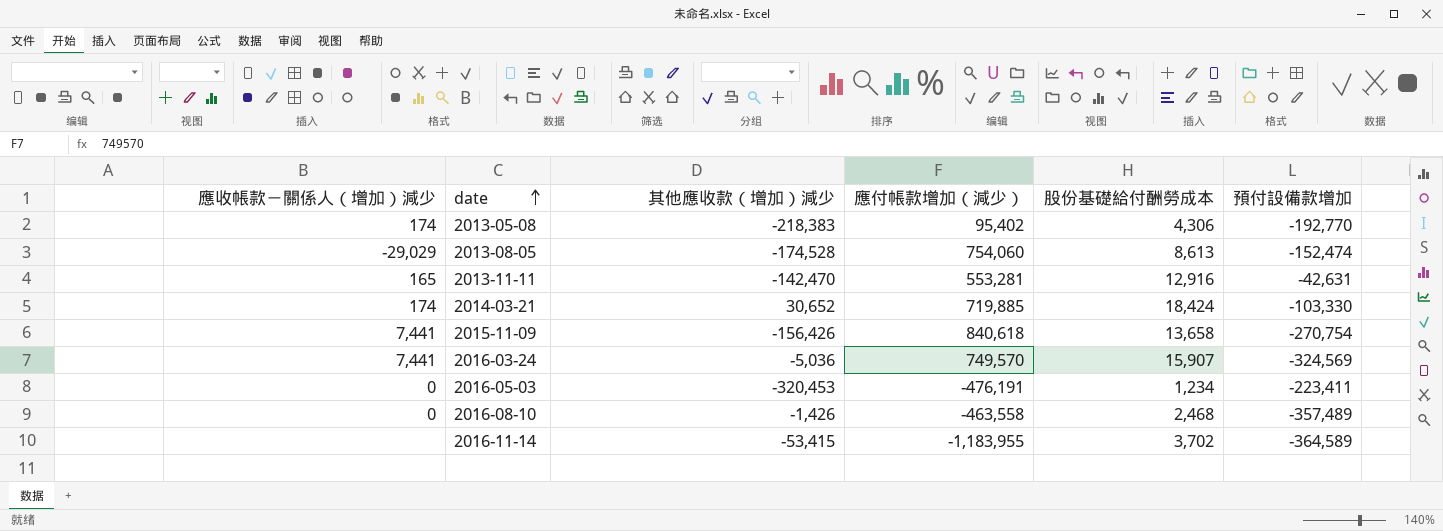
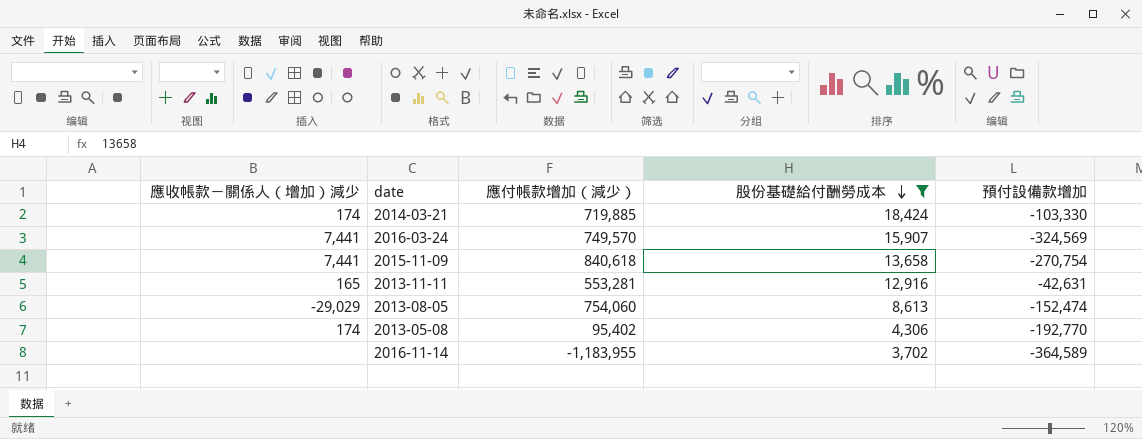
filter: none -> 股份基礎給付酬勞成本 >= 3,702
row order: date ascending -> 股份基礎給付酬勞成本 descending
column 其他應收款（增加）減少 | position: 3 -> none

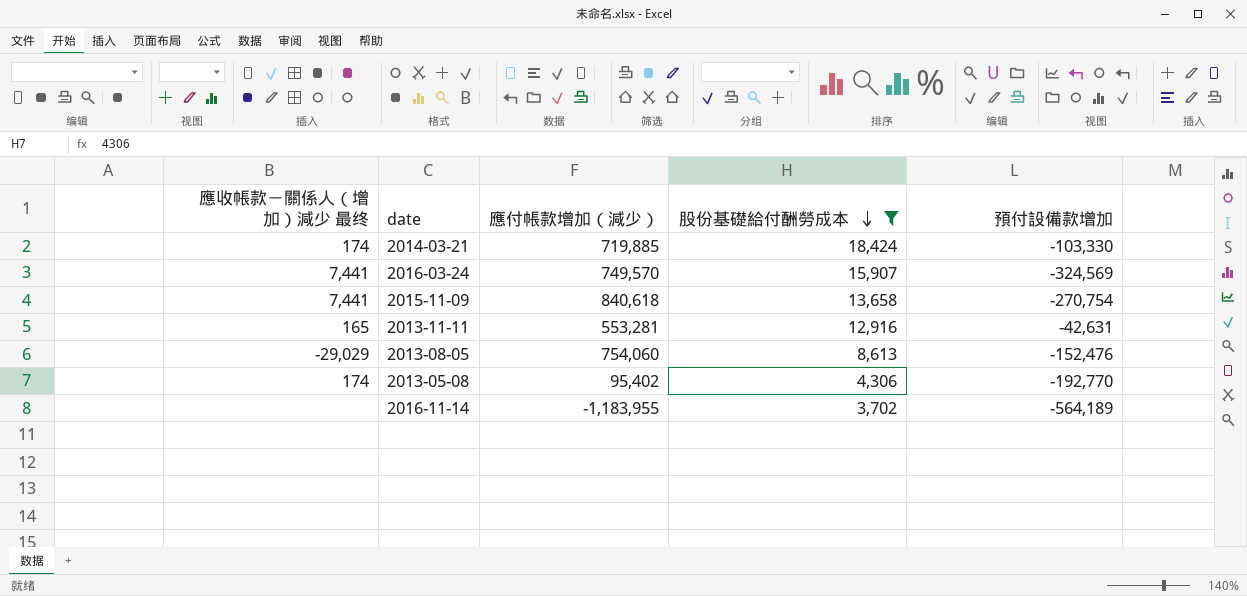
column name: 應收帳款－關係人（增加）減少 -> 應收帳款－關係人（增加）減少 最终
2013-08-05 | 預付設備款增加: -152,474 -> -152,476
2016-11-14 | 預付設備款增加: -364,589 -> -564,189

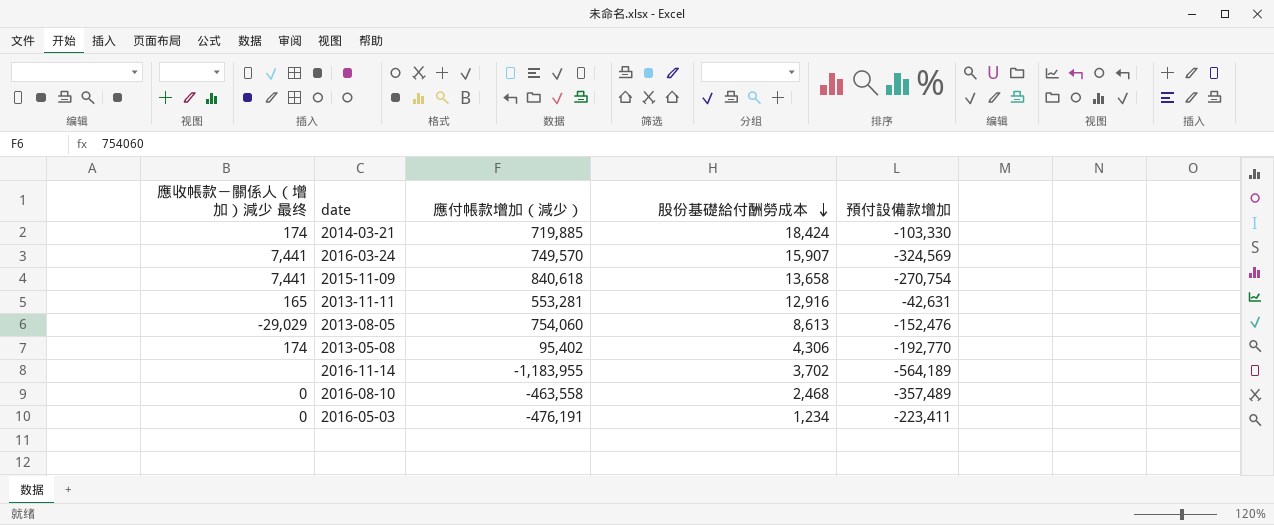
filter: 股份基礎給付酬勞成本 >= 3,702 -> none

